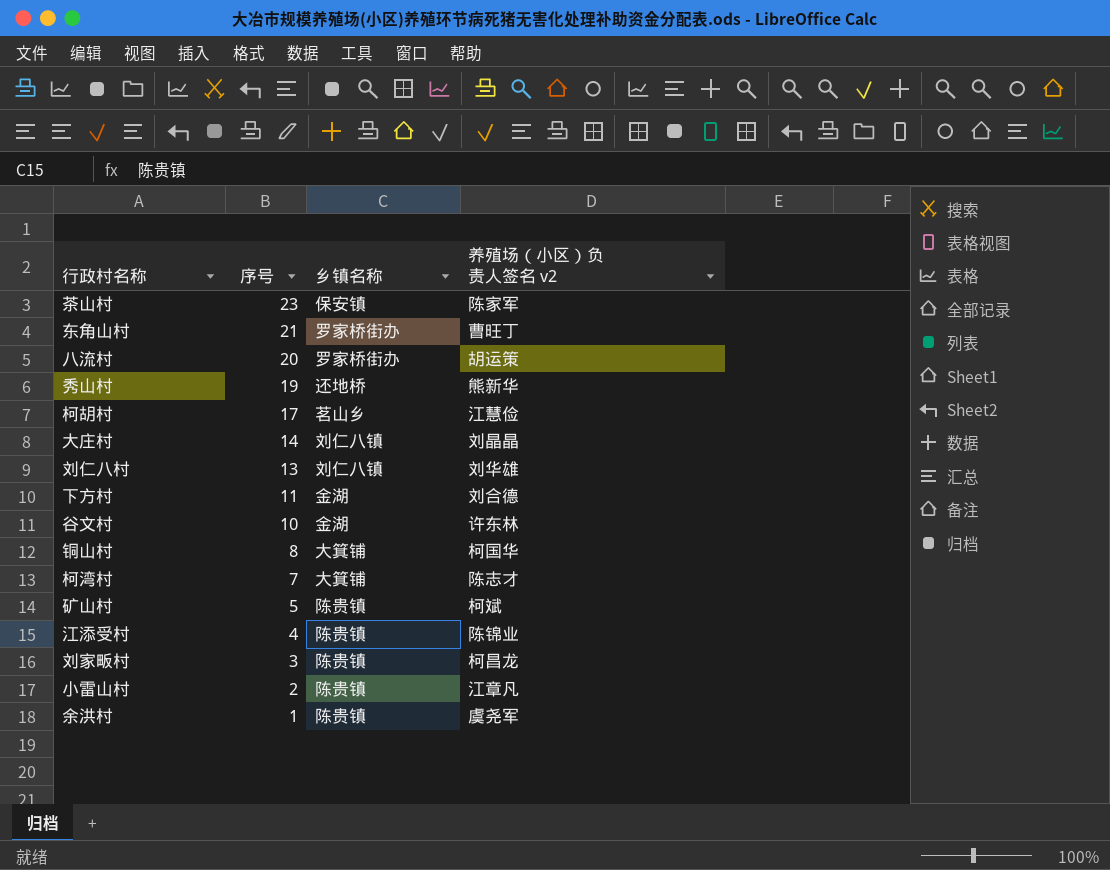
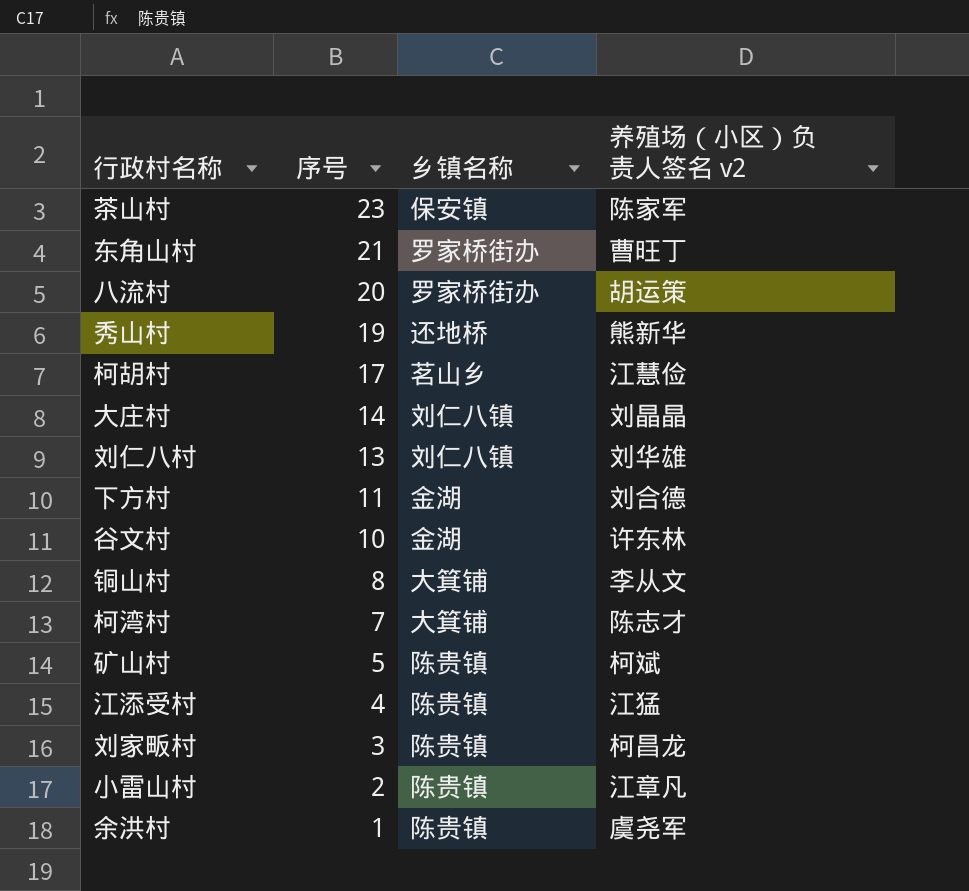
铜山村 | 养殖场（小区）负责人签名 v2: 柯国华 -> 李从文
江添受村 | 养殖场（小区）负责人签名 v2: 陈锦业 -> 江猛

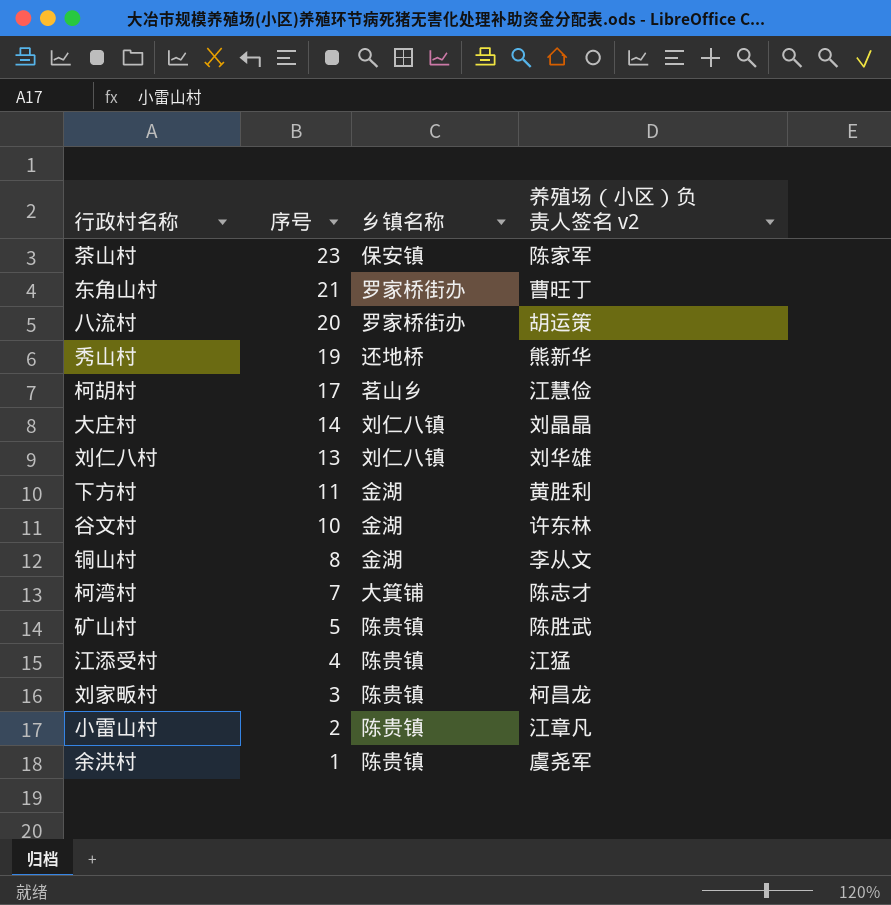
下方村 | 养殖场（小区）负责人签名 v2: 刘合德 -> 黄胜利
铜山村 | 乡镇名称: 大箕铺 -> 金湖
矿山村 | 养殖场（小区）负责人签名 v2: 柯斌 -> 陈胜武

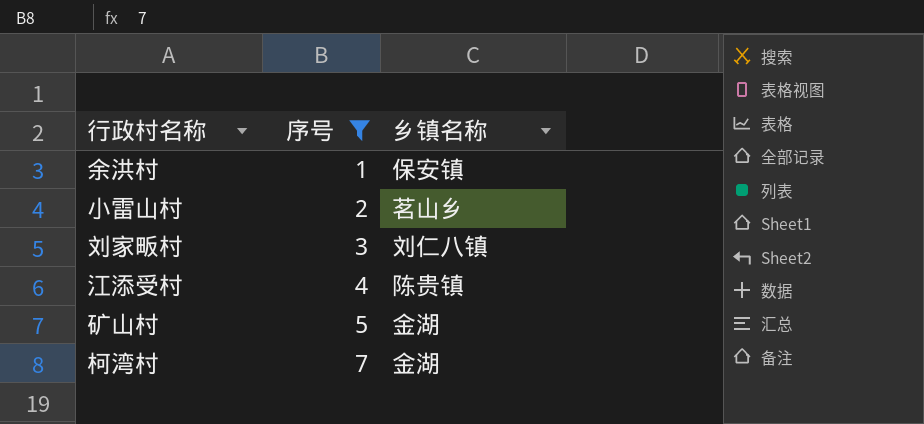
filter: none -> 序号 <= 7
row order: 序号 descending -> 序号 ascending
column 养殖场（小区）负责人签名 v2 | position: 4 -> none
余洪村 | 乡镇名称: 陈贵镇 -> 保安镇
小雷山村 | 乡镇名称: 陈贵镇 -> 茗山乡
刘家畈村 | 乡镇名称: 陈贵镇 -> 刘仁八镇
矿山村 | 乡镇名称: 陈贵镇 -> 金湖
柯湾村 | 乡镇名称: 大箕铺 -> 金湖

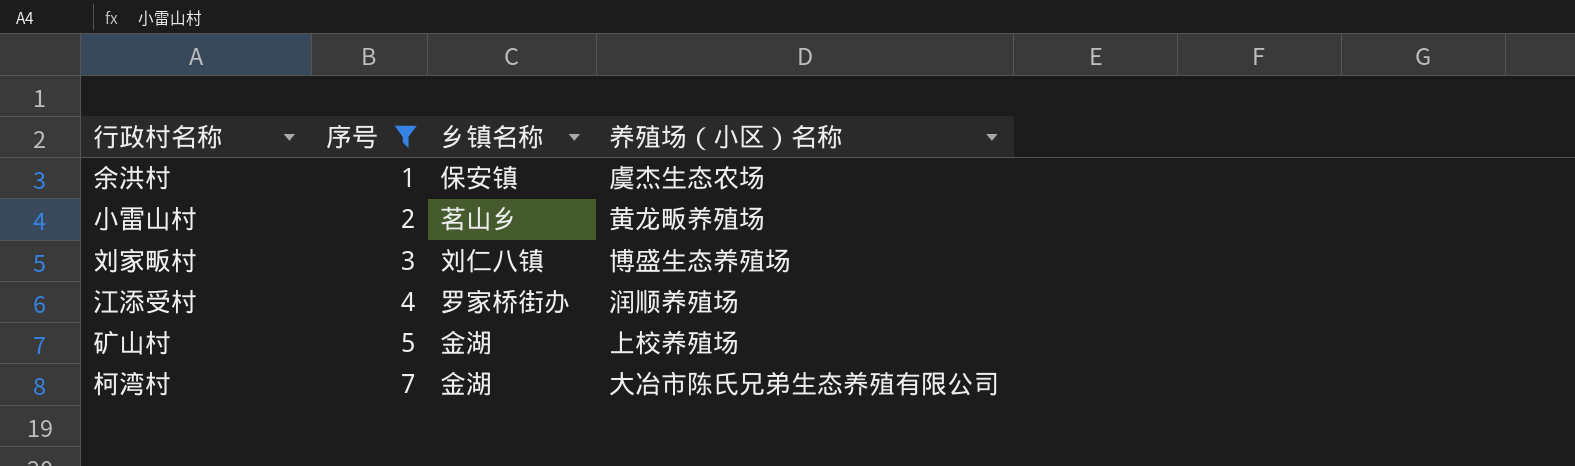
column 养殖场（小区）名称 | position: none -> 4
江添受村 | 乡镇名称: 陈贵镇 -> 罗家桥街办

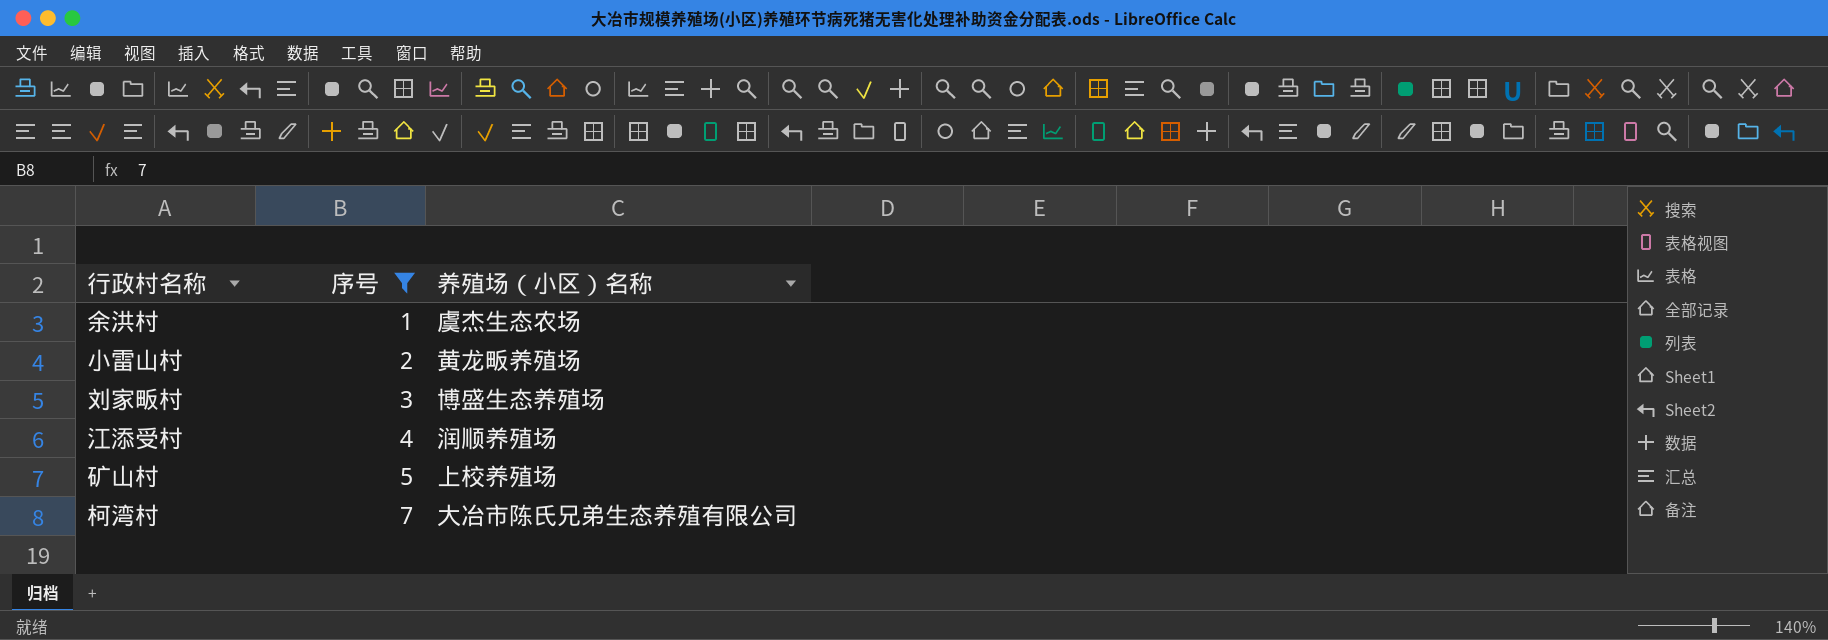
column 乡镇名称 | position: 3 -> none

